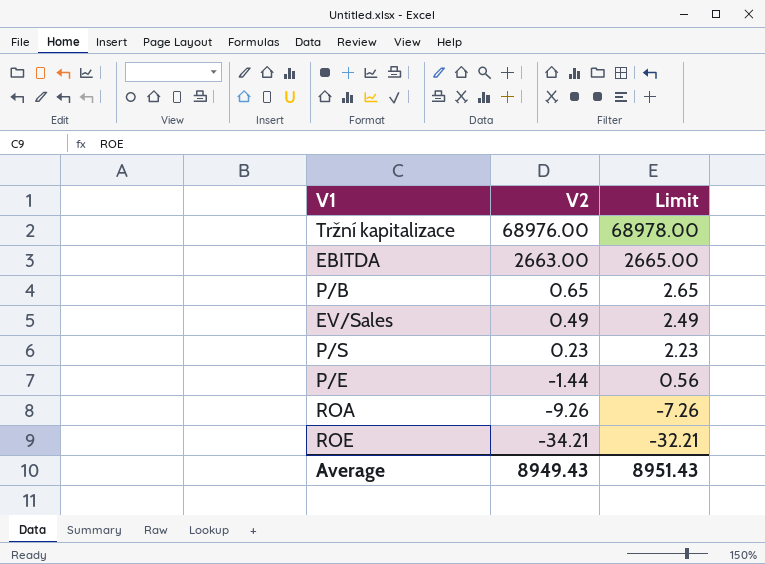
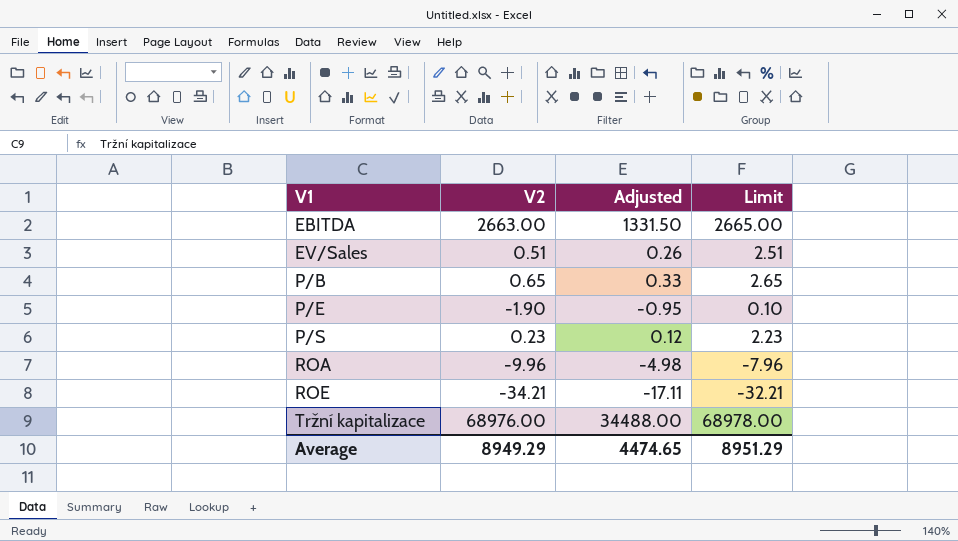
row order: V2 descending -> V1 ascending
column Adjusted | formula: none -> [V2] * 0.5
EV/Sales | V2: 0.49 -> 0.51
EV/Sales | Limit: 2.49 -> 2.51
P/E | V2: -1.44 -> -1.90
P/E | Limit: 0.56 -> 0.10
ROA | V2: -9.26 -> -9.96
ROA | Limit: -7.26 -> -7.96
Average | V2: 8949.43 -> 8949.29
Average | Limit: 8951.43 -> 8951.29

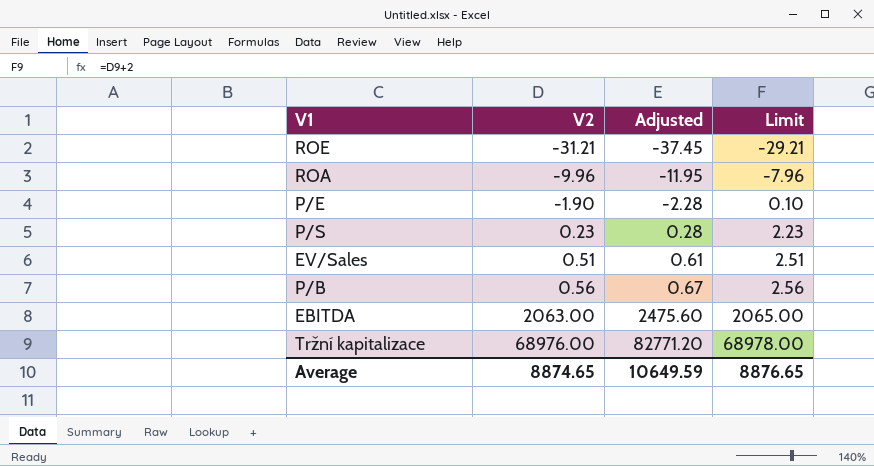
row order: V1 ascending -> V2 ascending
column Adjusted | formula: [V2] * 0.5 -> [V2] * 1.2
ROE | V2: -34.21 -> -31.21
ROE | Limit: -32.21 -> -29.21
P/B | V2: 0.65 -> 0.56
P/B | Limit: 2.65 -> 2.56
EBITDA | V2: 2663.00 -> 2063.00
EBITDA | Limit: 2665.00 -> 2065.00
Average | V2: 8949.29 -> 8874.65
Average | Adjusted: 4474.65 -> 10649.59
Average | Limit: 8951.29 -> 8876.65

